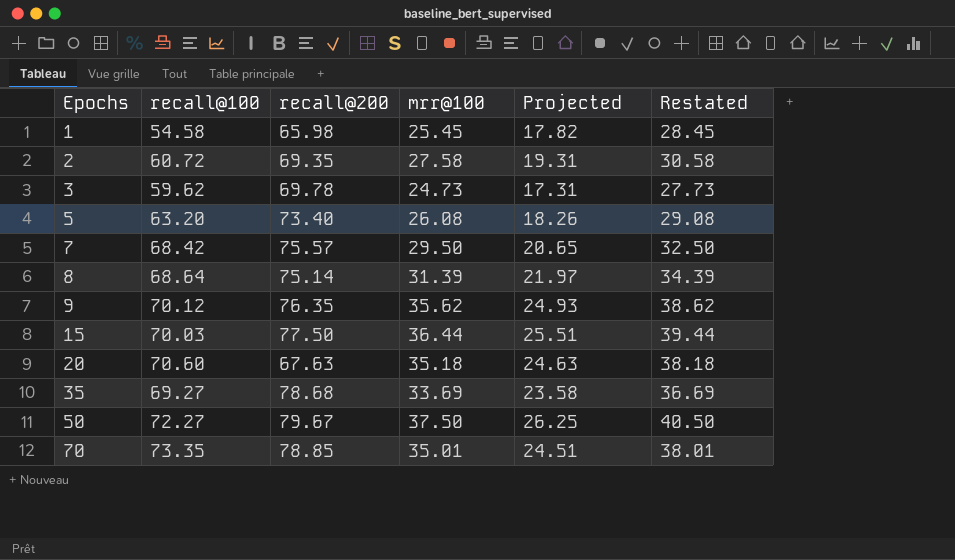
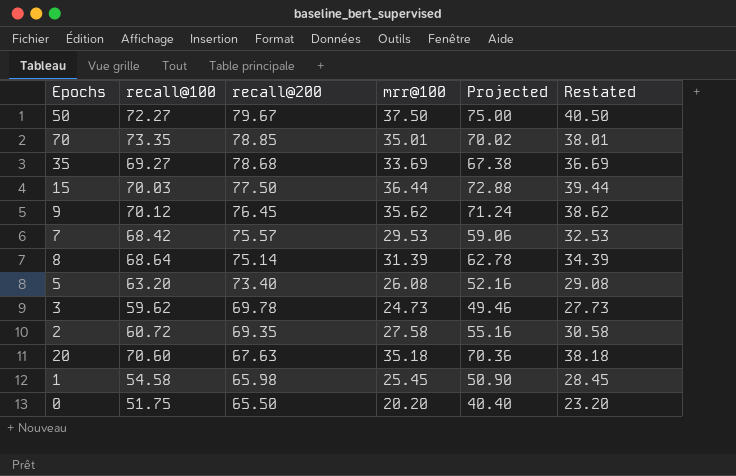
row order: Epochs ascending -> recall@200 descending
column Projected | formula: [mrr@100] * 0.7 -> [mrr@100] * 2
9 | recall@200: 76.35 -> 76.45
7 | mrr@100: 29.50 -> 29.53
7 | Restated: 32.50 -> 32.53
row 0: none -> 51.75 | 65.50 | 20.20 | 40.40 | 23.20

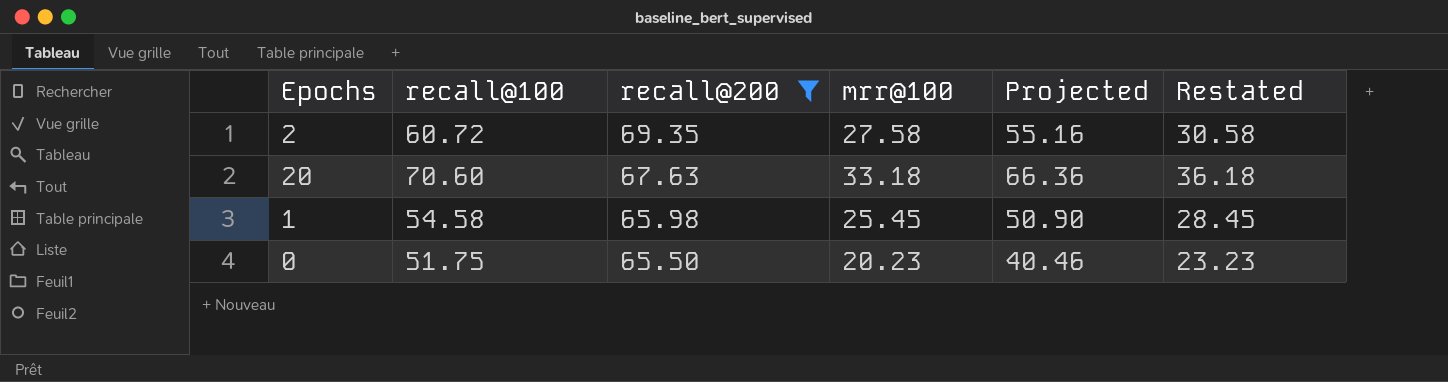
filter: none -> recall@200 <= 69.35
20 | mrr@100: 35.18 -> 33.18
20 | Projected: 70.36 -> 66.36
20 | Restated: 38.18 -> 36.18
0 | mrr@100: 20.20 -> 20.23
0 | Projected: 40.40 -> 40.46
0 | Restated: 23.20 -> 23.23

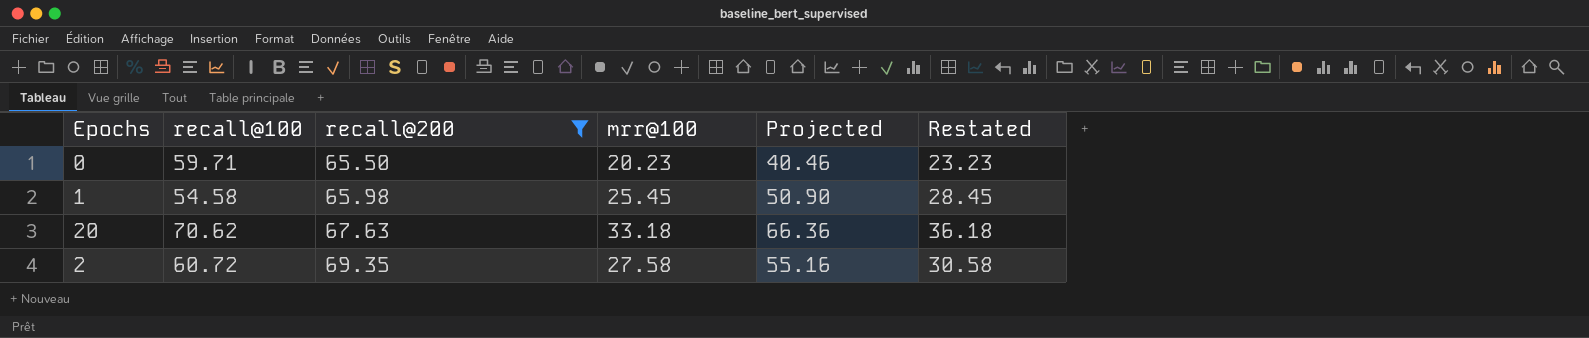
row order: recall@200 descending -> recall@200 ascending
0 | recall@100: 51.75 -> 59.71
20 | recall@100: 70.60 -> 70.62

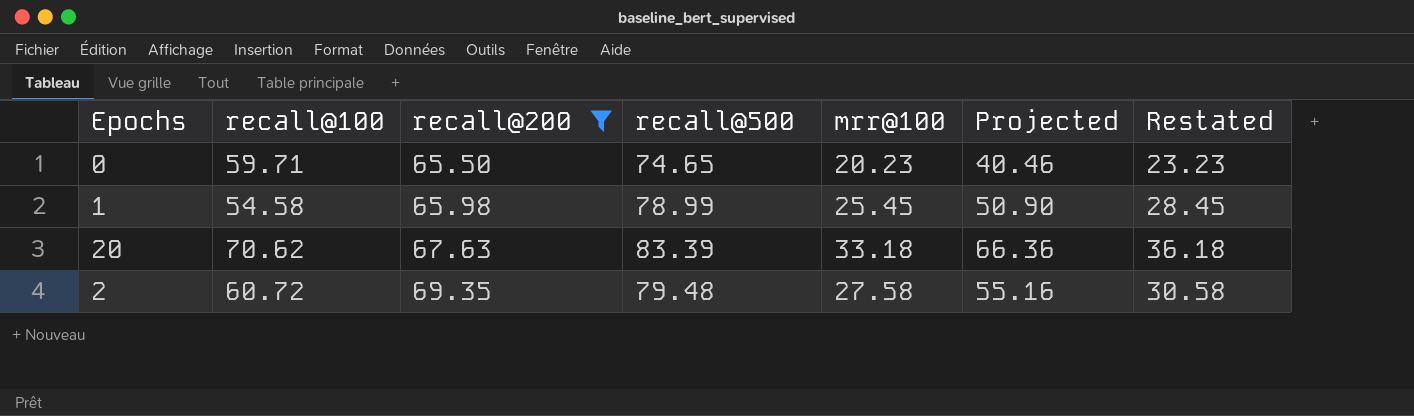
column recall@500 | position: none -> 4

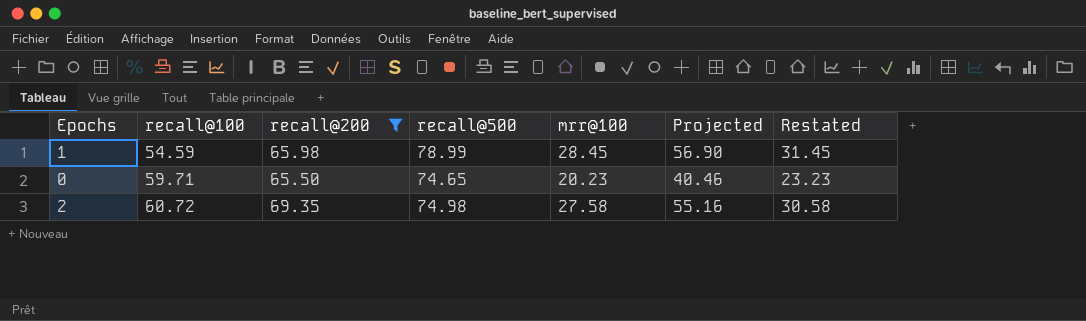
row order: recall@200 ascending -> recall@100 ascending
row 20: 70.62 | 67.63 | 83.39 | 33.18 | 66.36 | 36.18 -> none
1 | recall@100: 54.58 -> 54.59
1 | mrr@100: 25.45 -> 28.45
1 | Projected: 50.90 -> 56.90
1 | Restated: 28.45 -> 31.45
2 | recall@500: 79.48 -> 74.98

